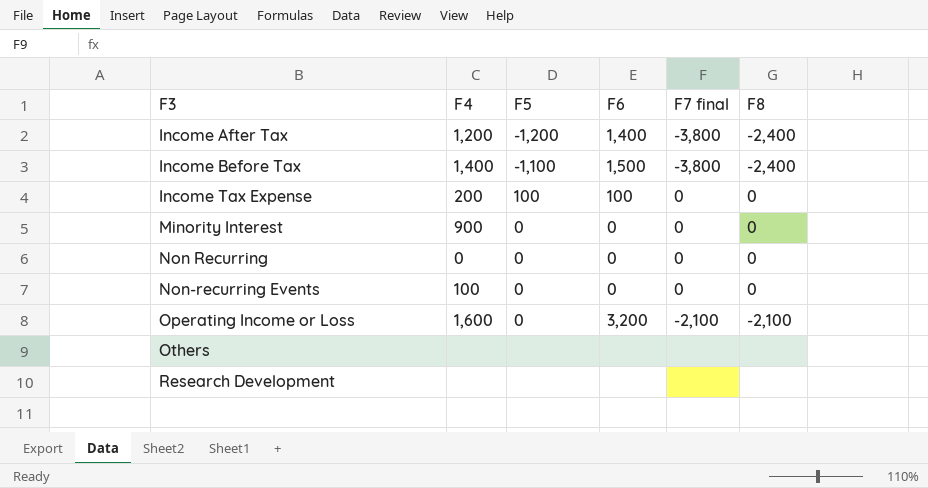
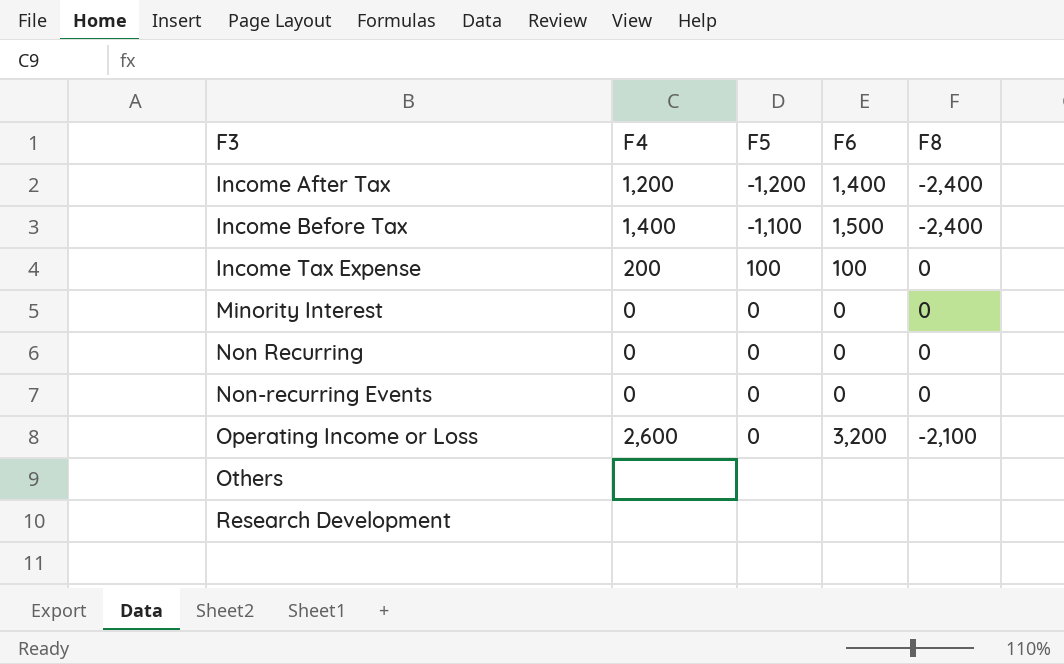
column F7 final | position: 5 -> none
Minority Interest | F4: 900 -> 0
Non-recurring Events | F4: 100 -> 0
Operating Income or Loss | F4: 1,600 -> 2,600

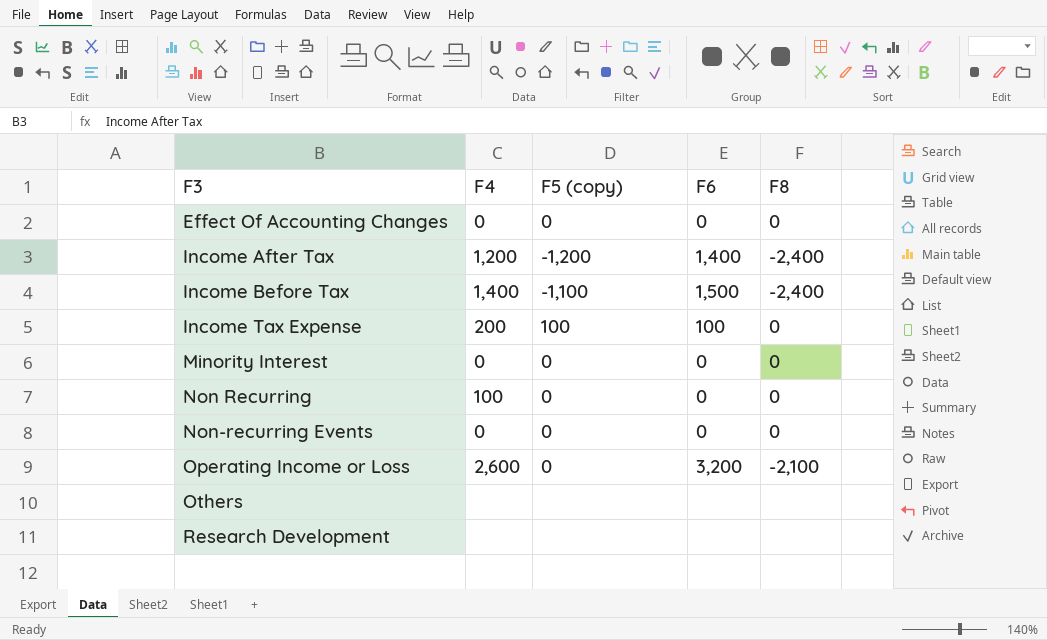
column name: F5 -> F5 (copy)
row Effect Of Accounting Changes: none -> 0 | 0 | 0 | 0
Non Recurring | F4: 0 -> 100

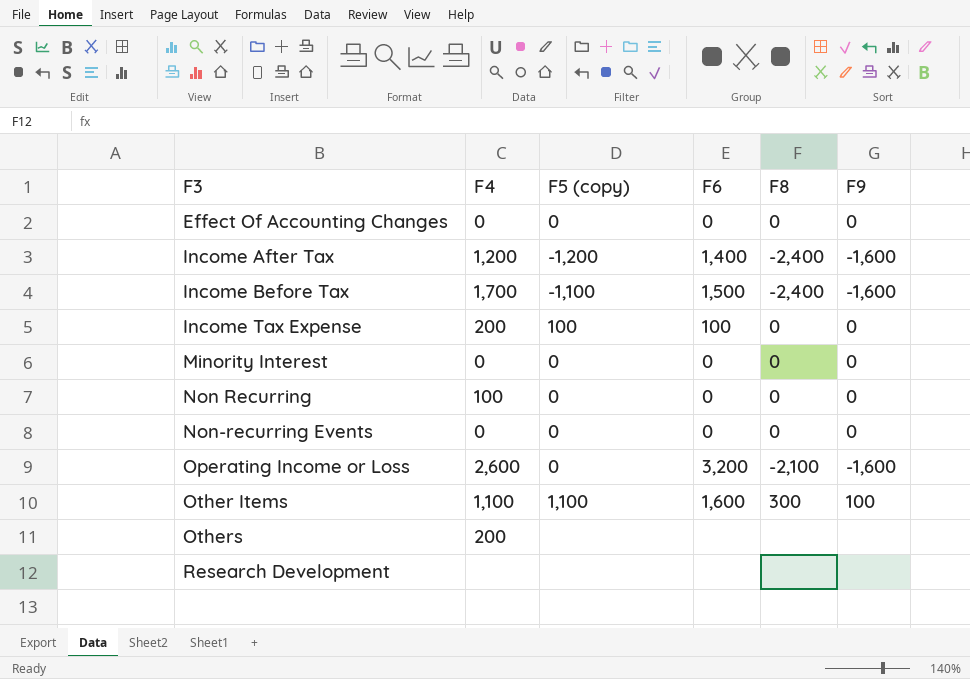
column F9 | position: none -> 6
Income Before Tax | F4: 1,400 -> 1,700
row Other Items: none -> 1,100 | 1,100 | 1,600 | 300 | 100
Others | F4: none -> 200

